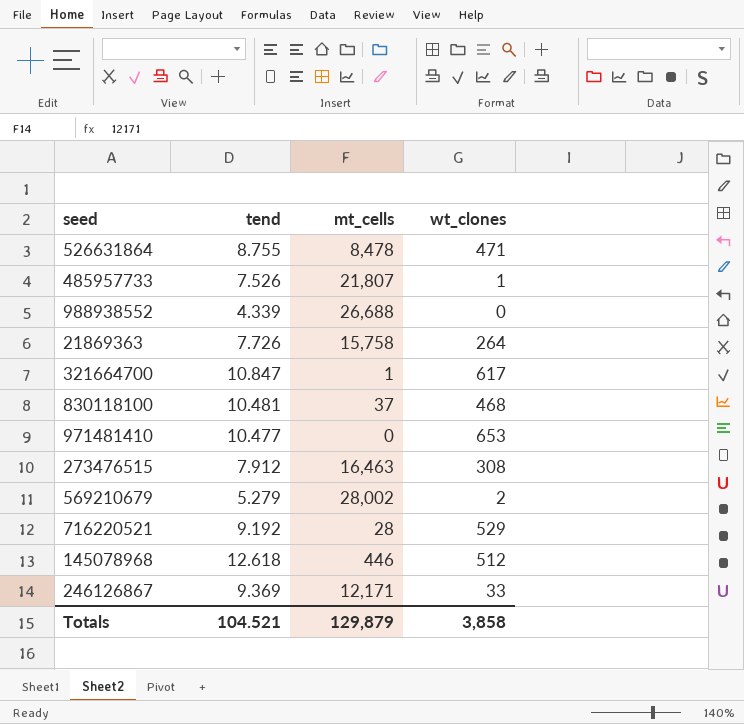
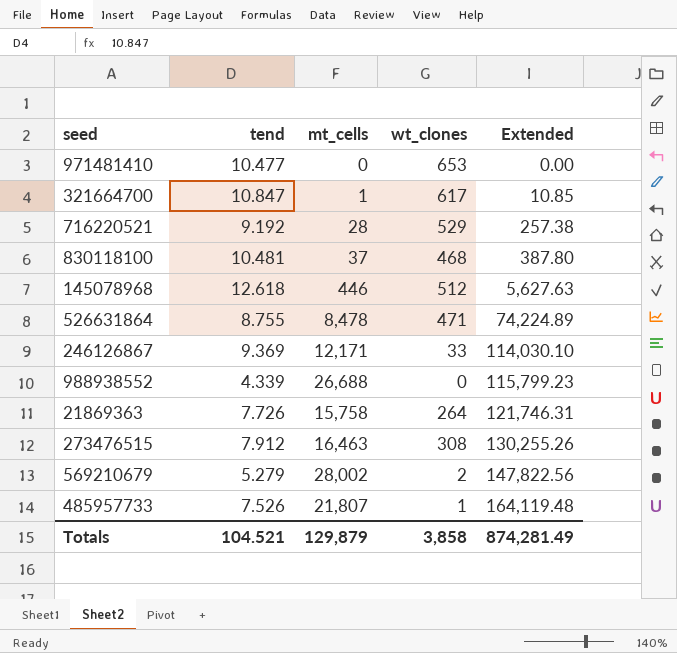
row order: none -> Extended ascending
column Extended | formula: none -> [tend] * [mt_cells]

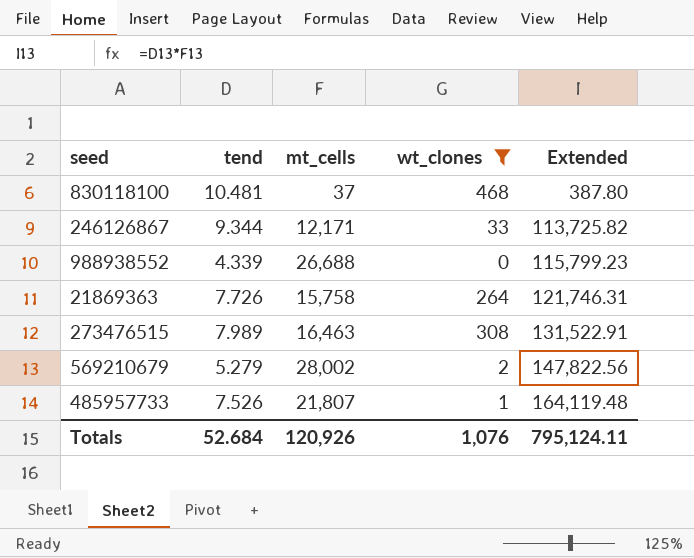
filter: none -> wt_clones <= 468
246126867 | tend: 9.369 -> 9.344
246126867 | Extended: 114,030.10 -> 113,725.82
273476515 | tend: 7.912 -> 7.989
273476515 | Extended: 130,255.26 -> 131,522.91
Totals | tend: 104.521 -> 52.684
Totals | mt_cells: 129,879 -> 120,926
Totals | wt_clones: 3,858 -> 1,076
Totals | Extended: 874,281.49 -> 795,124.11

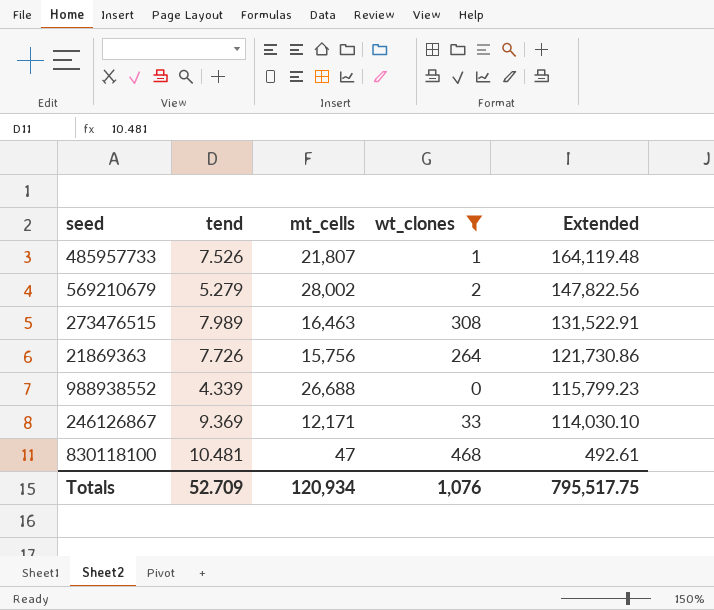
row order: Extended ascending -> Extended descending
21869363 | mt_cells: 15,758 -> 15,756
21869363 | Extended: 121,746.31 -> 121,730.86
246126867 | tend: 9.344 -> 9.369
246126867 | Extended: 113,725.82 -> 114,030.10
830118100 | mt_cells: 37 -> 47
830118100 | Extended: 387.80 -> 492.61
Totals | tend: 52.684 -> 52.709
Totals | mt_cells: 120,926 -> 120,934
Totals | Extended: 795,124.11 -> 795,517.75

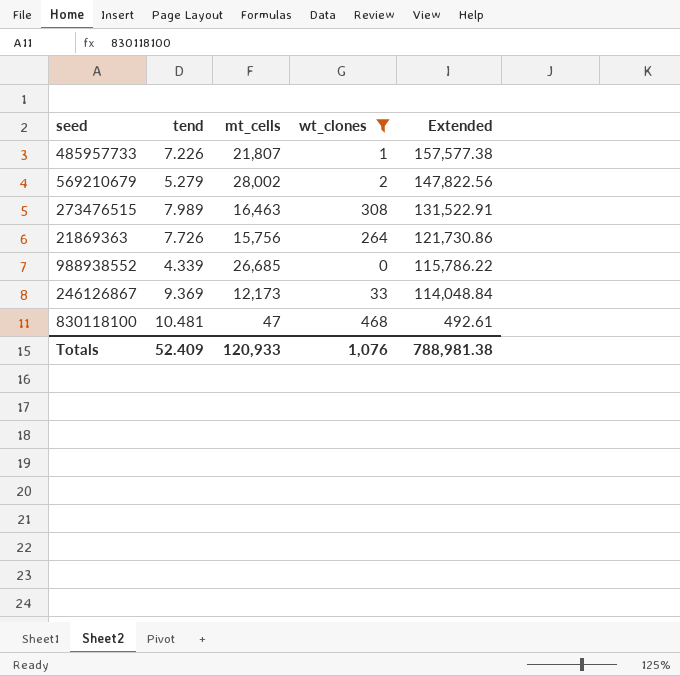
485957733 | tend: 7.526 -> 7.226
485957733 | Extended: 164,119.48 -> 157,577.38
988938552 | mt_cells: 26,688 -> 26,685
988938552 | Extended: 115,799.23 -> 115,786.22
246126867 | mt_cells: 12,171 -> 12,173
246126867 | Extended: 114,030.10 -> 114,048.84
Totals | tend: 52.709 -> 52.409
Totals | mt_cells: 120,934 -> 120,933
Totals | Extended: 795,517.75 -> 788,981.38

